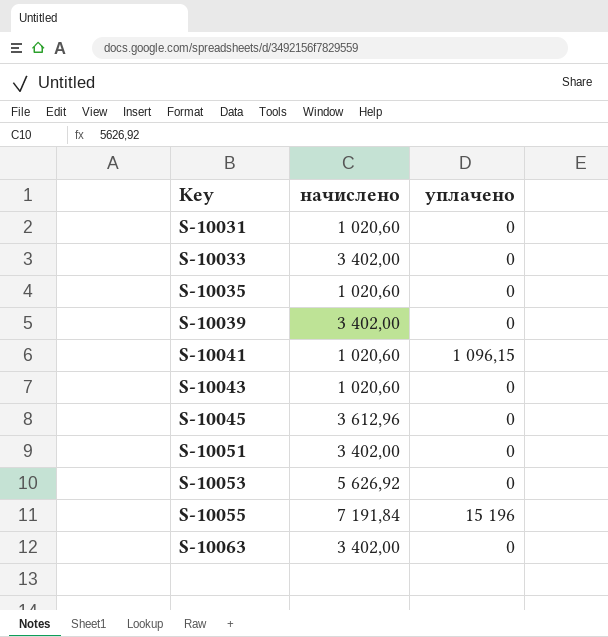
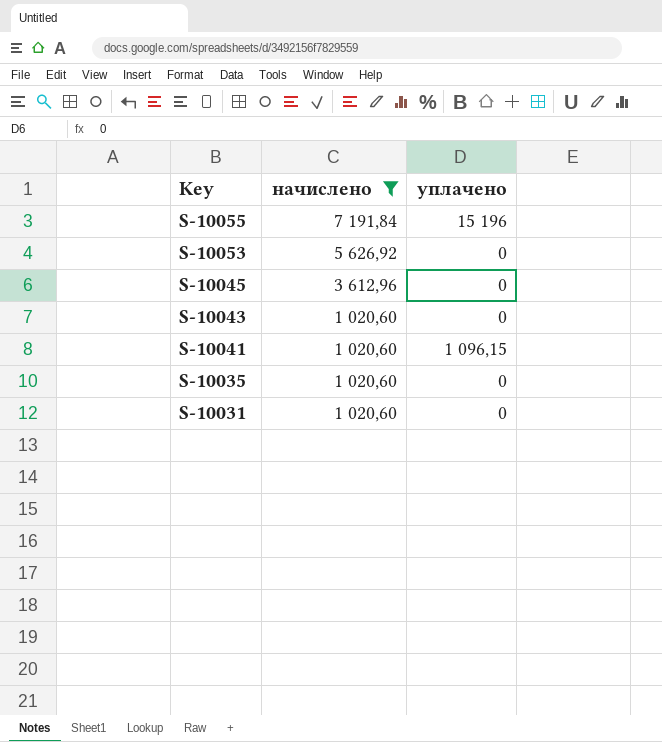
filter: none -> начислено != 3 402,00
row order: Key ascending -> Key descending

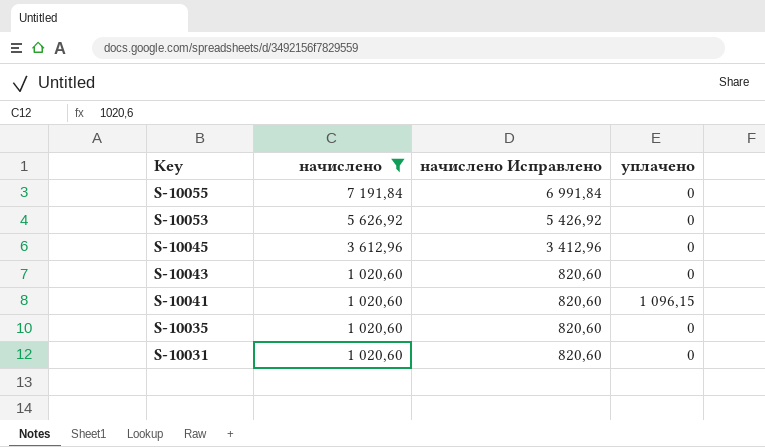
column начислено Исправлено | formula: none -> [начислено] - 200
S-10055 | уплачено: 15 196 -> 0

